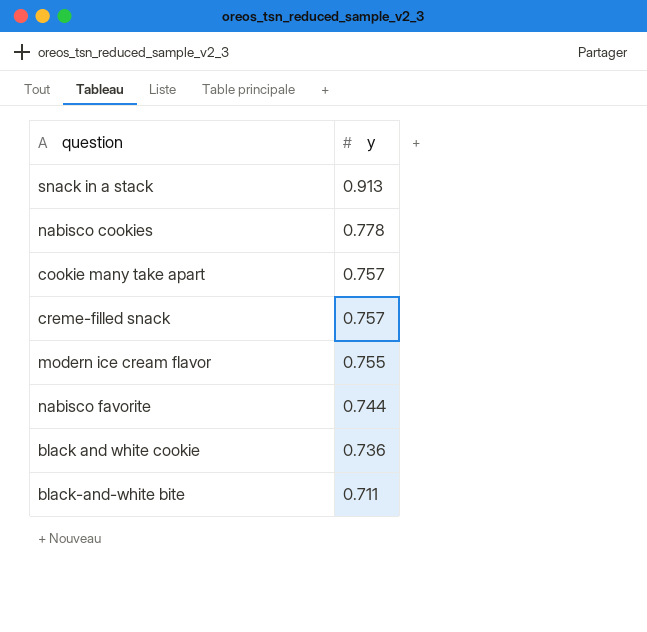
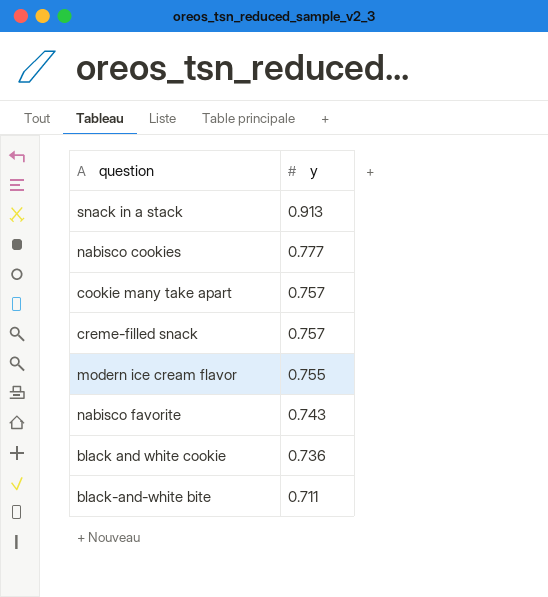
nabisco cookies | y: 0.778 -> 0.777
nabisco favorite | y: 0.744 -> 0.743

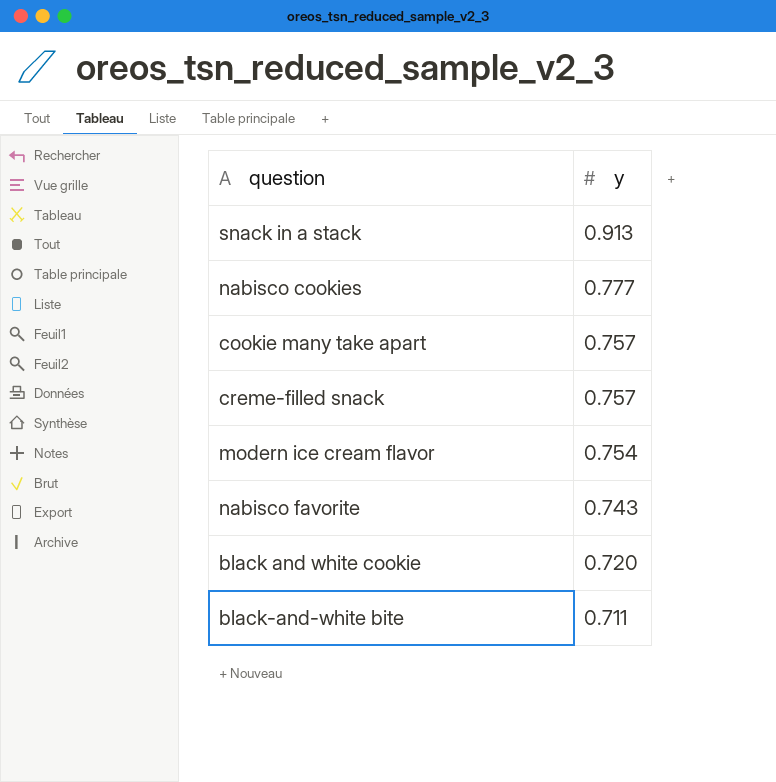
modern ice cream flavor | y: 0.755 -> 0.754
black and white cookie | y: 0.736 -> 0.720

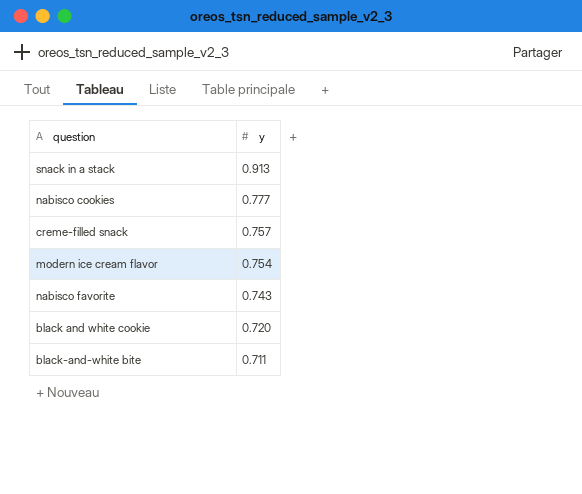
row cookie many take apart: 0.757 -> none

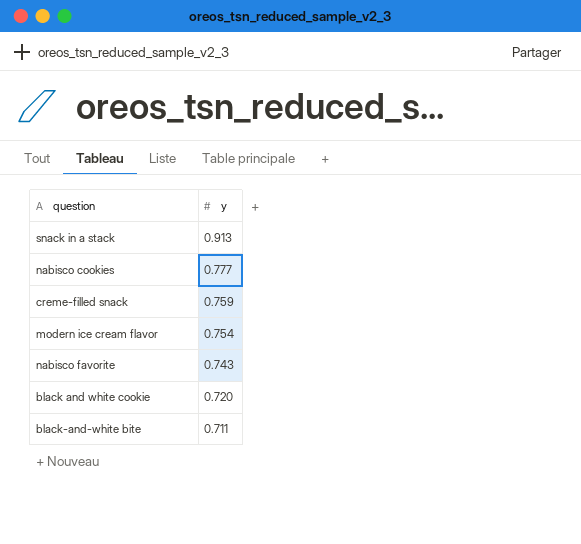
creme-filled snack | y: 0.757 -> 0.759

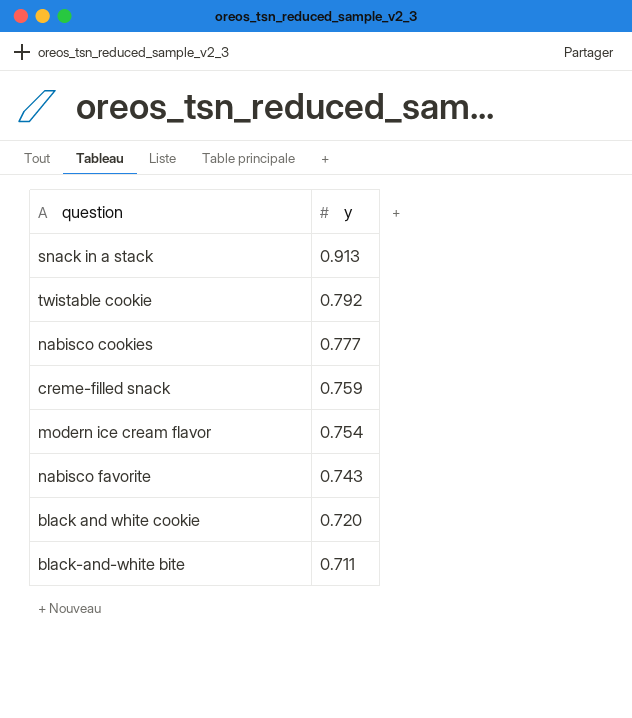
row twistable cookie: none -> 0.792

